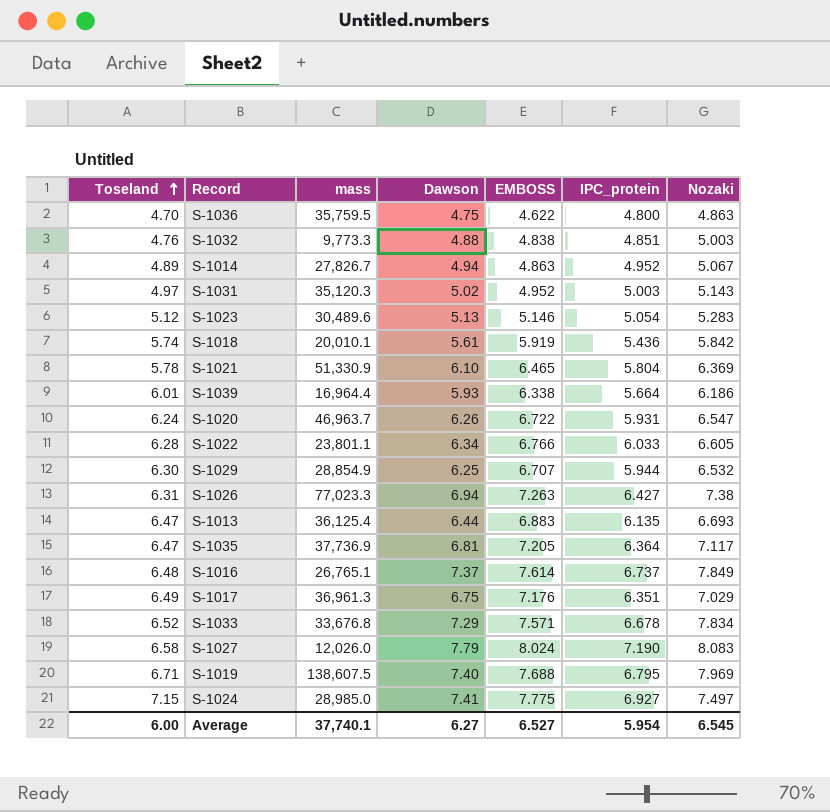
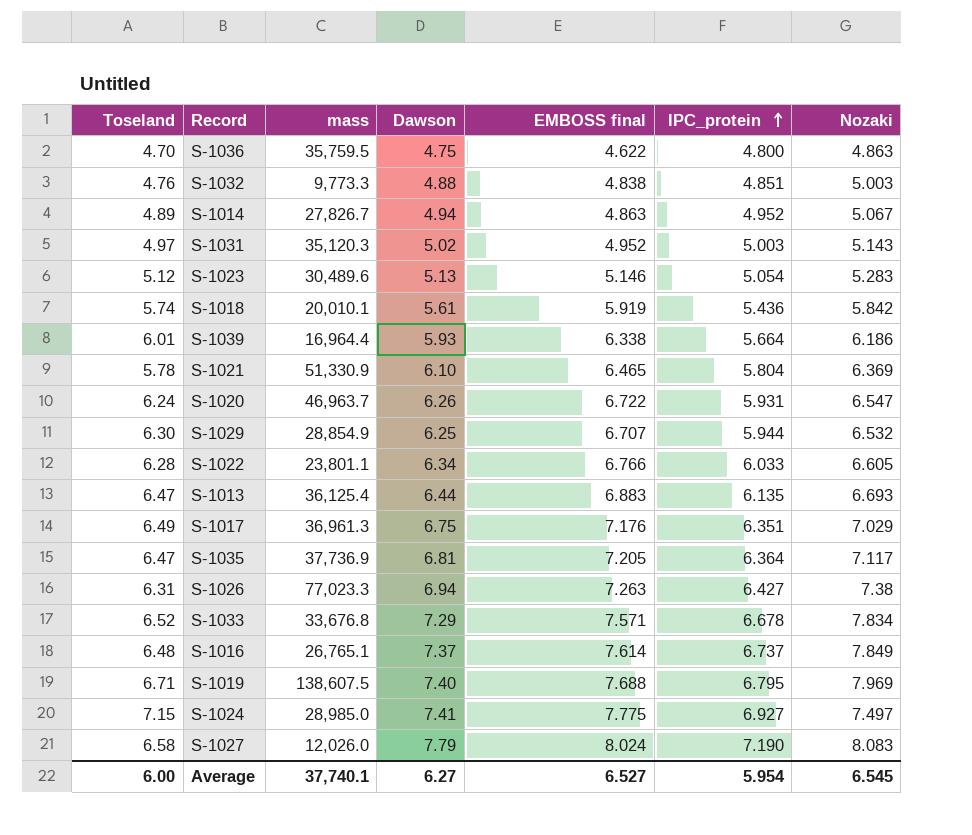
row order: Toseland ascending -> IPC_protein ascending
column name: EMBOSS -> EMBOSS final

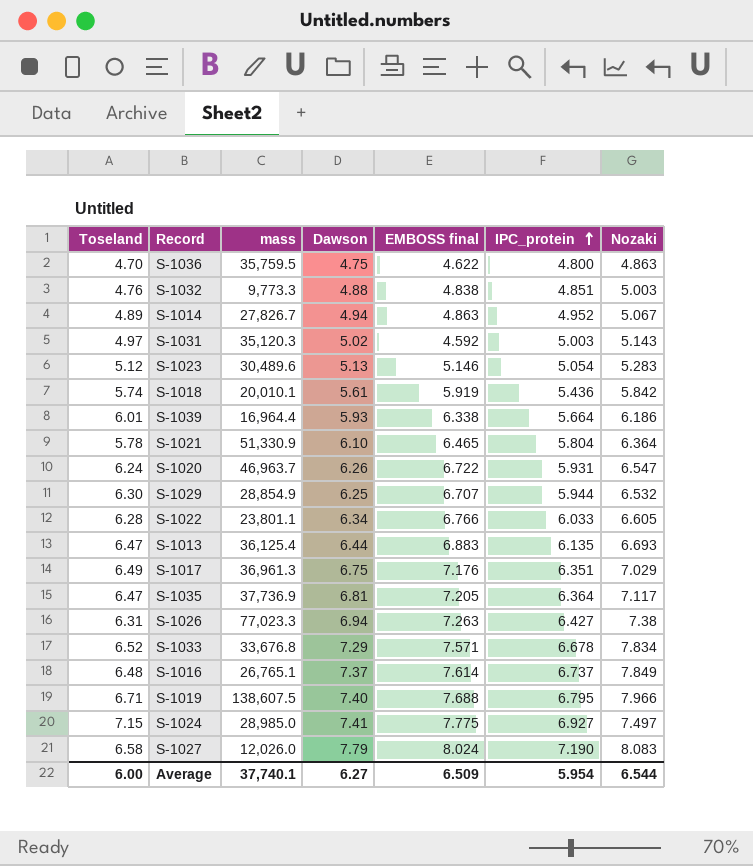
S-1031 | EMBOSS final: 4.952 -> 4.592
S-1021 | Nozaki: 6.369 -> 6.364
S-1019 | Nozaki: 7.969 -> 7.966
Average | EMBOSS final: 6.527 -> 6.509
Average | Nozaki: 6.545 -> 6.544

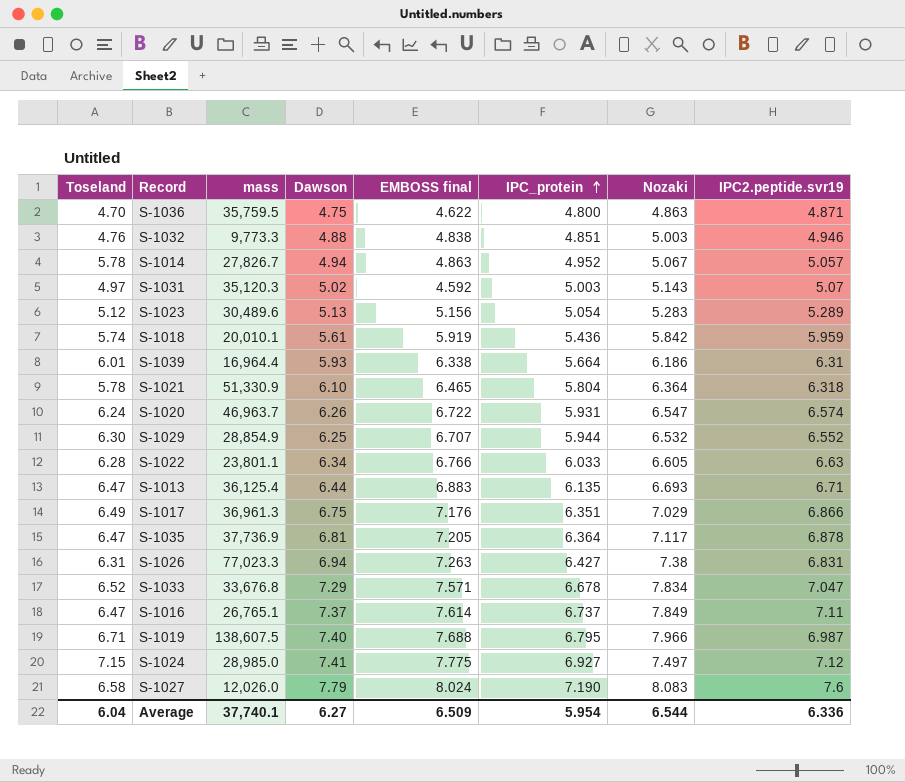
column IPC2.peptide.svr19 | position: none -> 8
S-1014 | Toseland: 4.89 -> 5.78
S-1023 | EMBOSS final: 5.146 -> 5.156
S-1016 | Toseland: 6.48 -> 6.47
Average | Toseland: 6.00 -> 6.04

